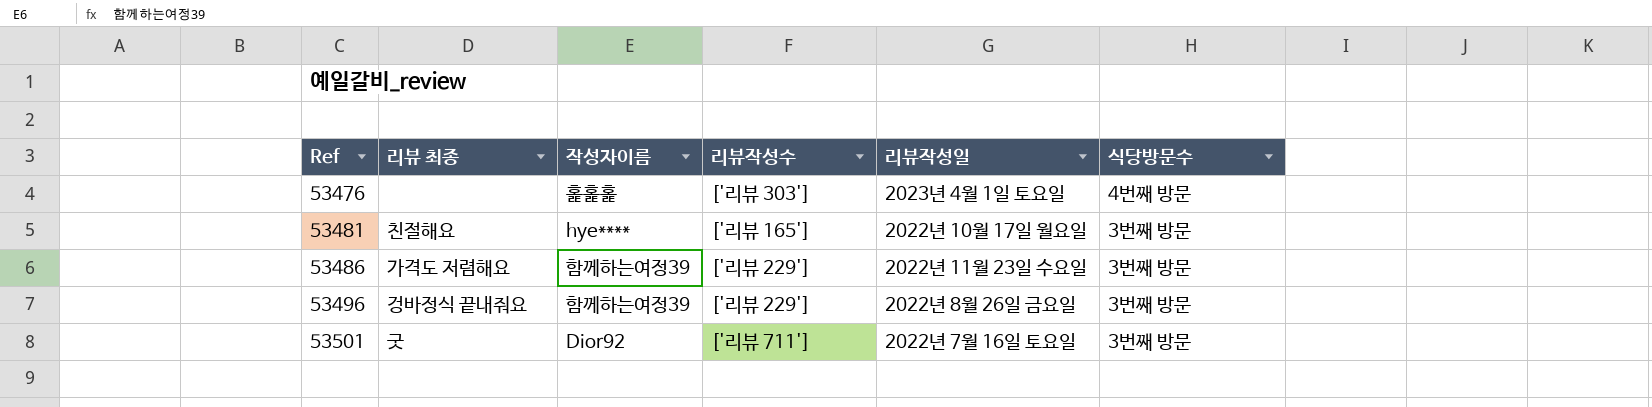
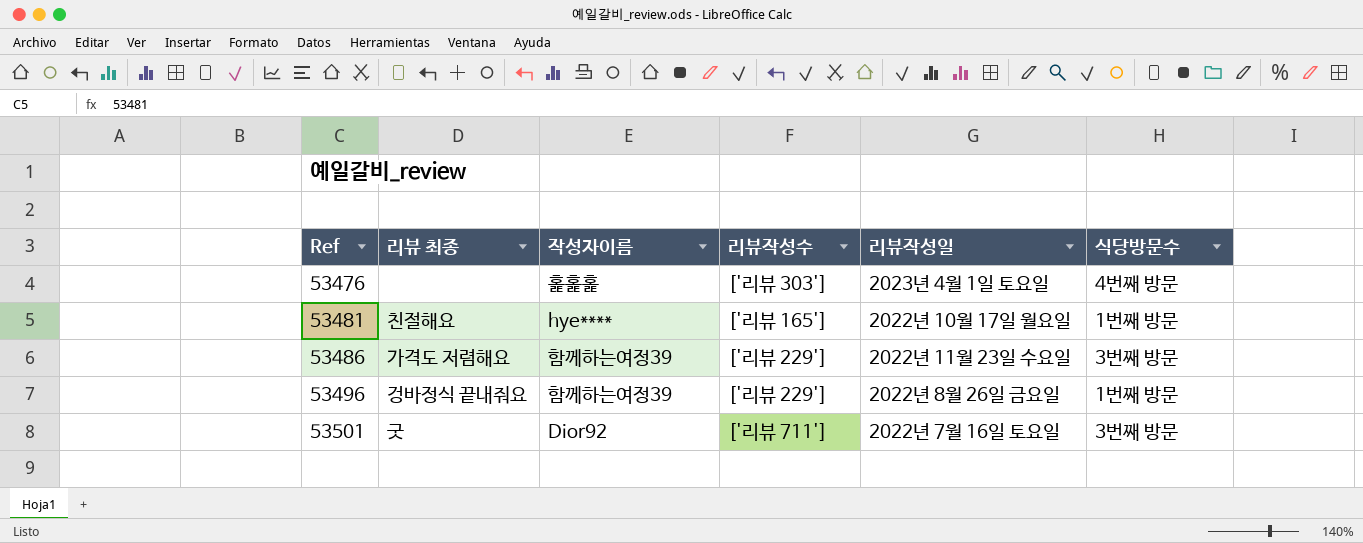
53481 | 식당방문수: 3번째 방문 -> 1번째 방문
53496 | 식당방문수: 3번째 방문 -> 1번째 방문

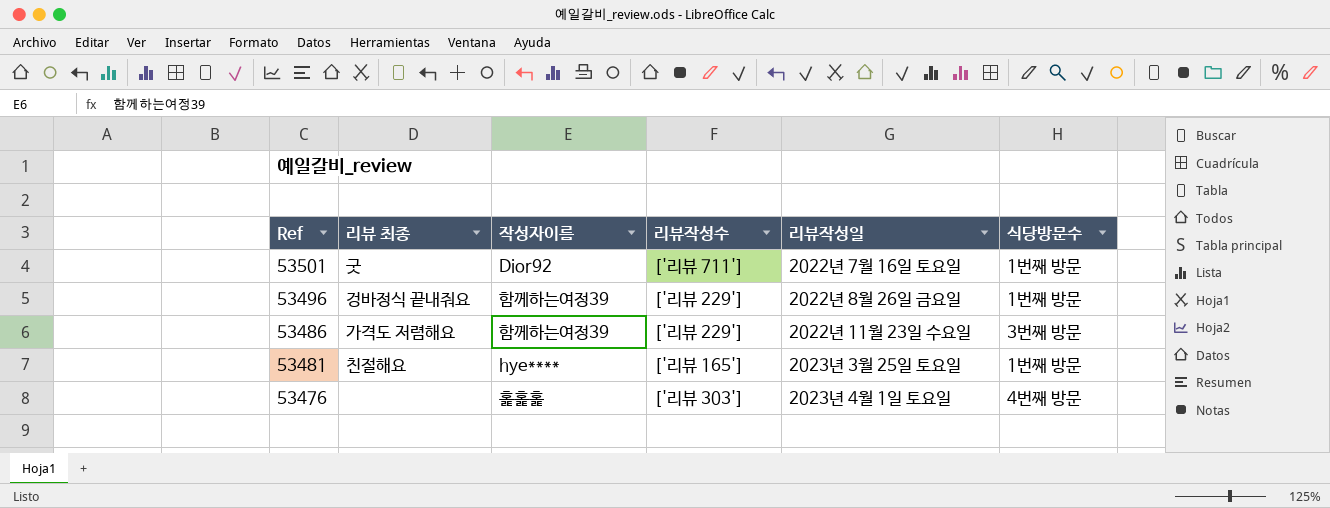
row order: Ref ascending -> Ref descending
53501 | 식당방문수: 3번째 방문 -> 1번째 방문
53481 | 리뷰작성일: 2022년 10월 17일 월요일 -> 2023년 3월 25일 토요일

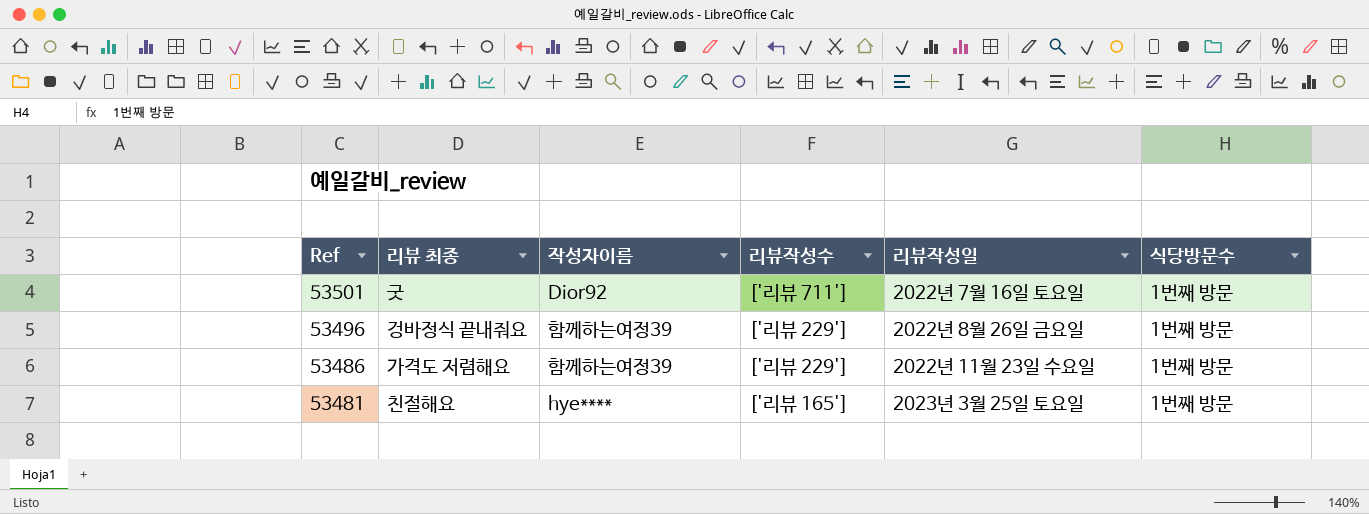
row 53476: none | 홅홅홅 | ['리뷰 303'] | 2023년 4월 1일 토요일 | 4번째 방문 -> none
53486 | 식당방문수: 3번째 방문 -> 1번째 방문

